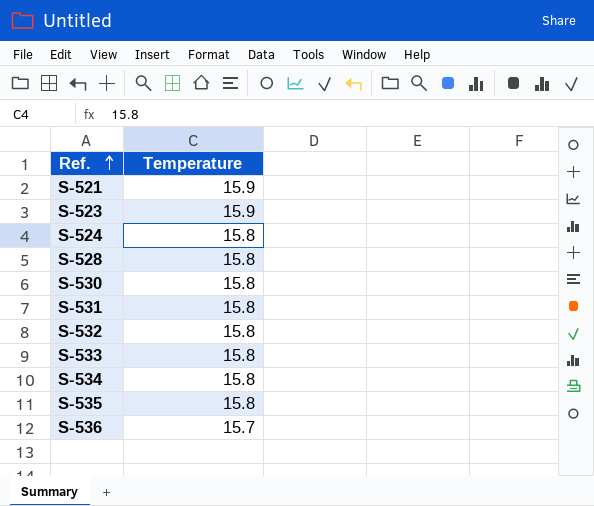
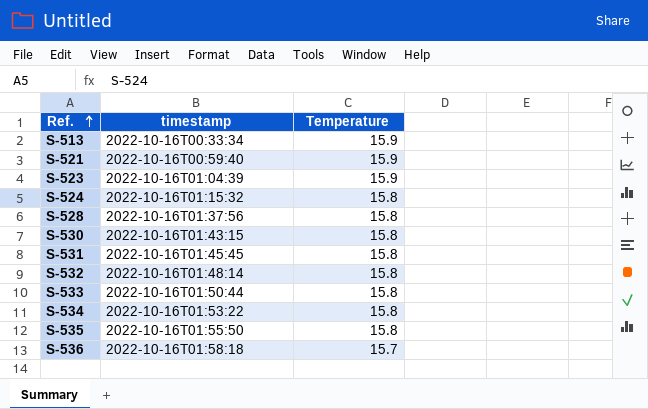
column timestamp | position: none -> 2
row S-513: none -> 2022-10-16T00:33:34 | 15.9

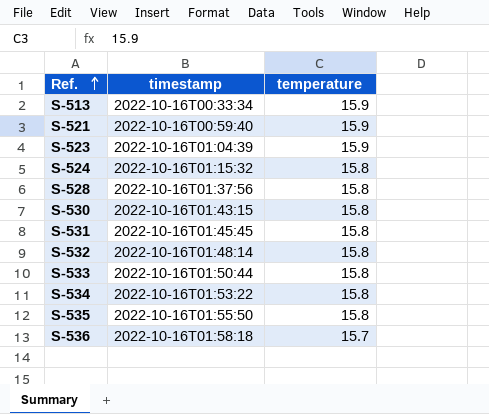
column name: Temperature -> temperature

